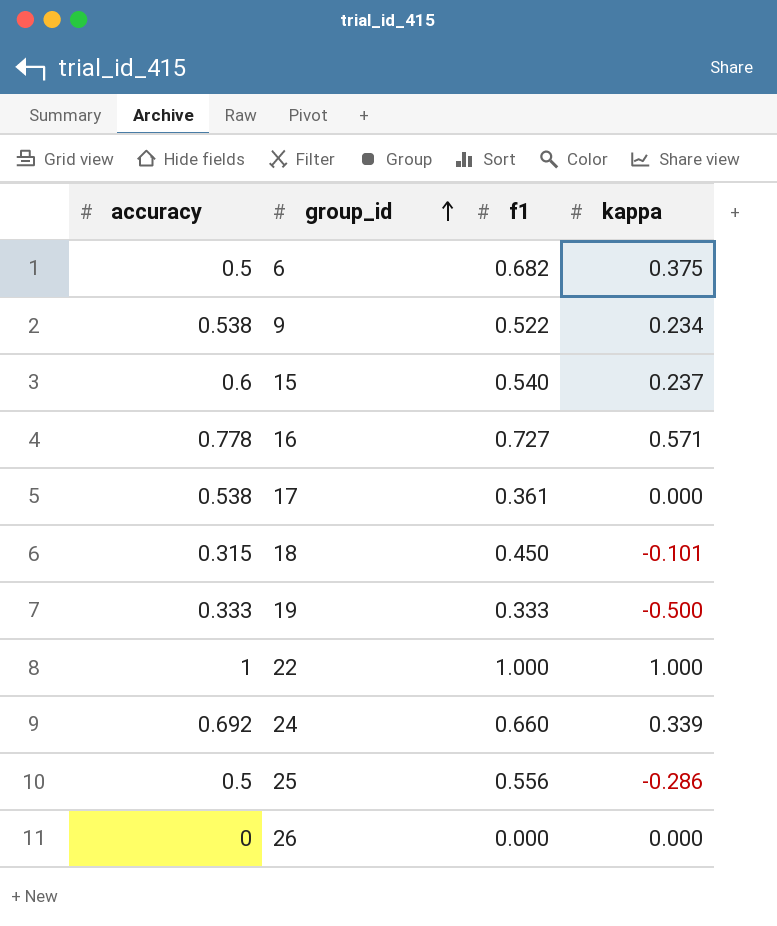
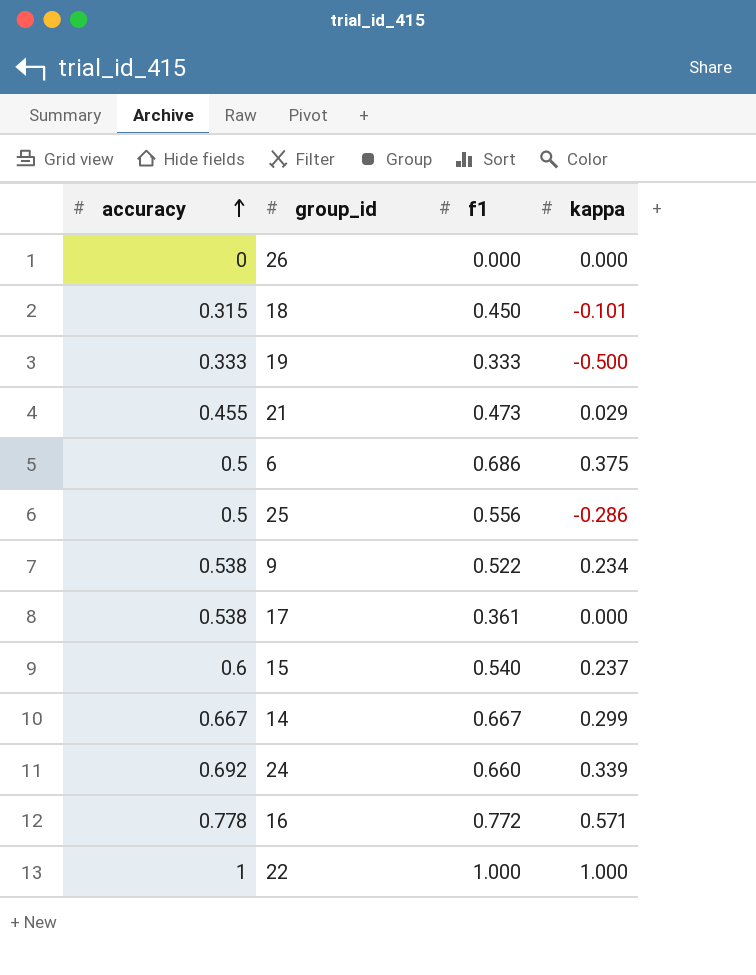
row order: group_id ascending -> accuracy ascending
row 21: none -> 0.455 | 0.473 | 0.029
6 | f1: 0.682 -> 0.686
row 14: none -> 0.667 | 0.667 | 0.299
16 | f1: 0.727 -> 0.772

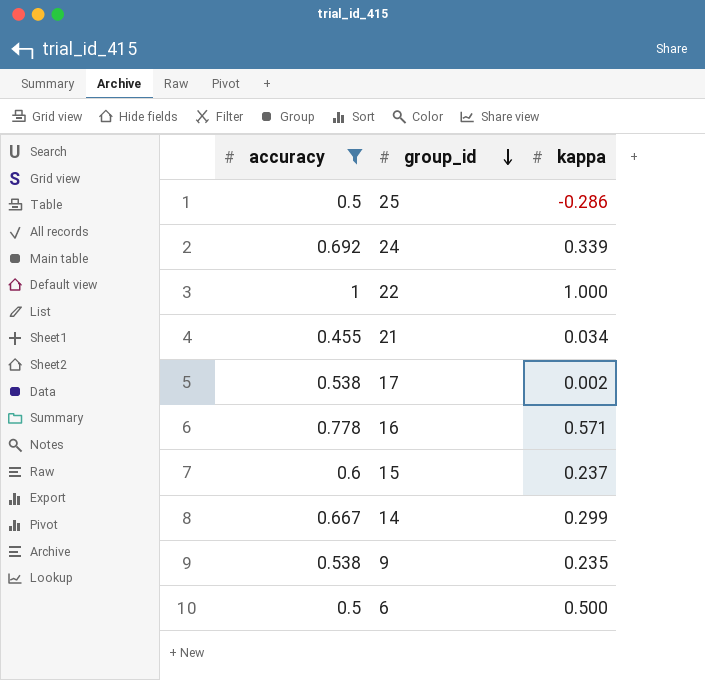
filter: none -> accuracy >= 0.455
row order: accuracy ascending -> group_id descending
column f1 | position: 3 -> none
21 | kappa: 0.029 -> 0.034
17 | kappa: 0.000 -> 0.002
9 | kappa: 0.234 -> 0.235
6 | kappa: 0.375 -> 0.500

